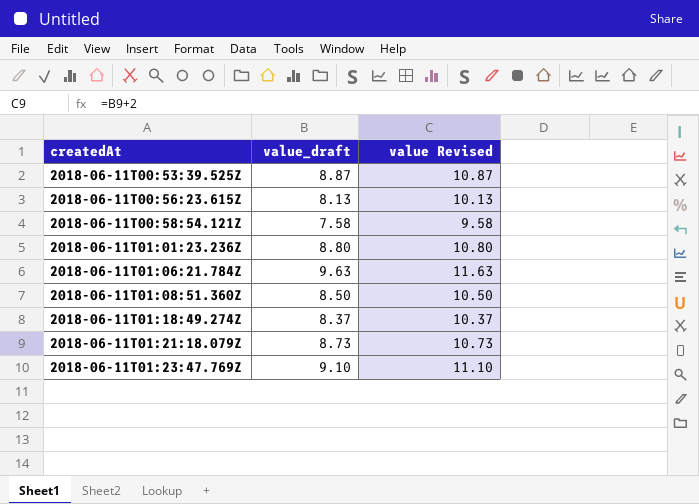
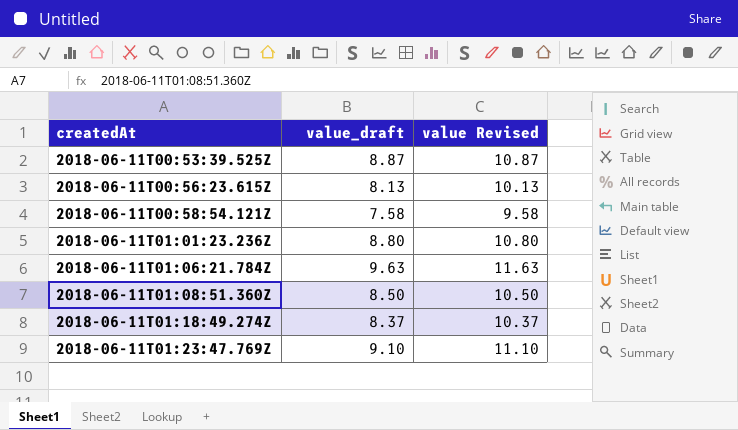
row 2018-06-11T01:21:18.079Z: 8.73 | 10.73 -> none

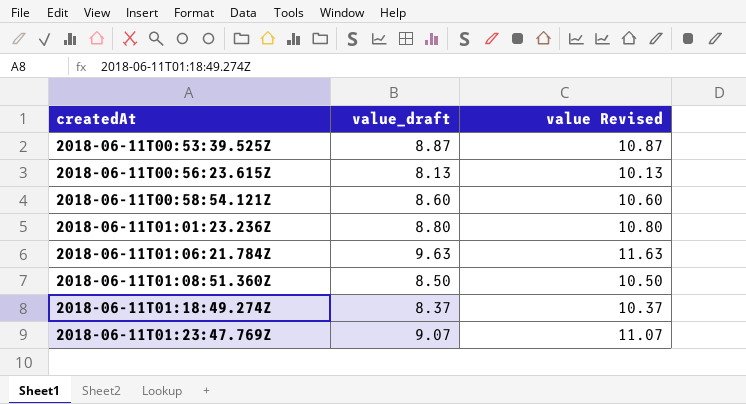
2018-06-11T00:58:54.121Z | value_draft: 7.58 -> 8.60
2018-06-11T00:58:54.121Z | value Revised: 9.58 -> 10.60
2018-06-11T01:23:47.769Z | value_draft: 9.10 -> 9.07
2018-06-11T01:23:47.769Z | value Revised: 11.10 -> 11.07

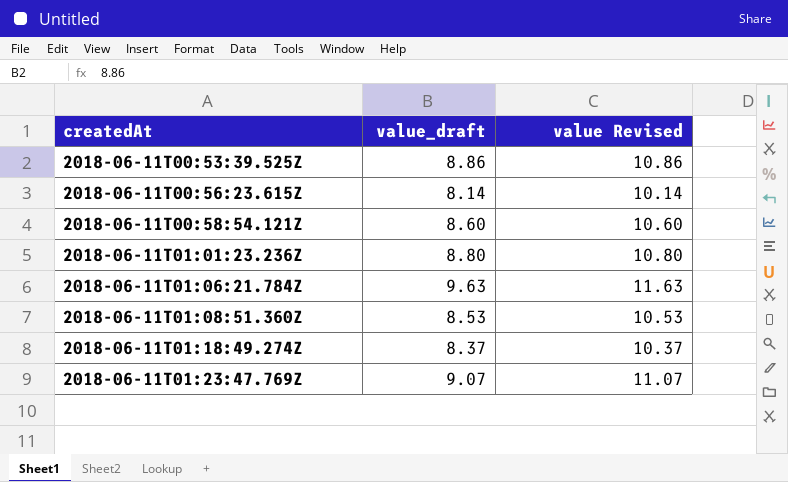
2018-06-11T00:53:39.525Z | value_draft: 8.87 -> 8.86
2018-06-11T00:53:39.525Z | value Revised: 10.87 -> 10.86
2018-06-11T00:56:23.615Z | value_draft: 8.13 -> 8.14
2018-06-11T00:56:23.615Z | value Revised: 10.13 -> 10.14
2018-06-11T01:08:51.360Z | value_draft: 8.50 -> 8.53
2018-06-11T01:08:51.360Z | value Revised: 10.50 -> 10.53

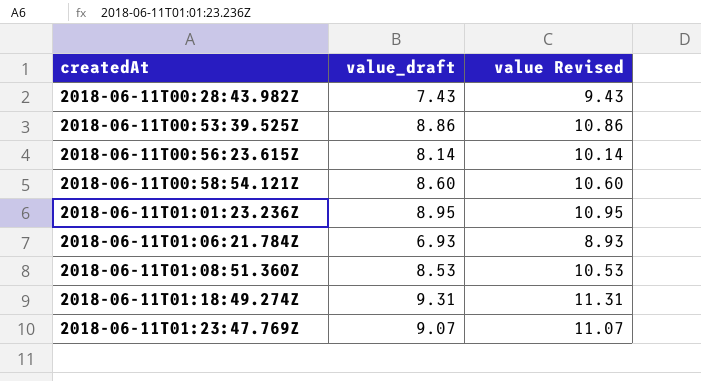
row 2018-06-11T00:28:43.982Z: none -> 7.43 | 9.43
2018-06-11T01:01:23.236Z | value_draft: 8.80 -> 8.95
2018-06-11T01:01:23.236Z | value Revised: 10.80 -> 10.95
2018-06-11T01:06:21.784Z | value_draft: 9.63 -> 6.93
2018-06-11T01:06:21.784Z | value Revised: 11.63 -> 8.93
2018-06-11T01:18:49.274Z | value_draft: 8.37 -> 9.31
2018-06-11T01:18:49.274Z | value Revised: 10.37 -> 11.31

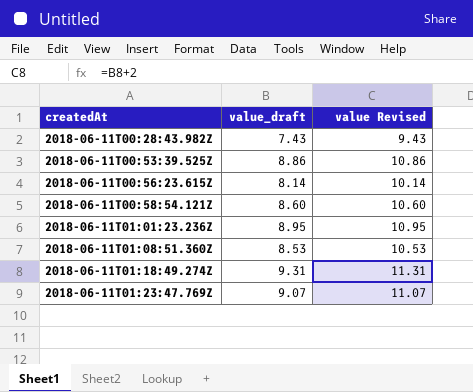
row 2018-06-11T01:06:21.784Z: 6.93 | 8.93 -> none

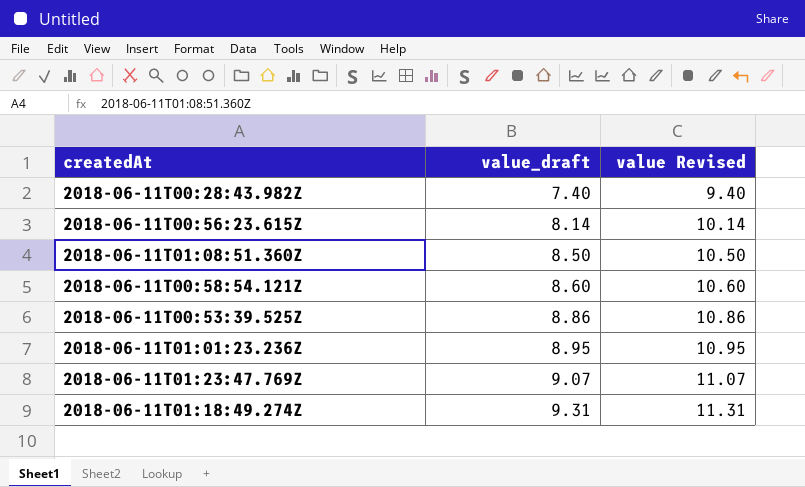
row order: createdAt ascending -> value_draft ascending
2018-06-11T00:28:43.982Z | value_draft: 7.43 -> 7.40
2018-06-11T00:28:43.982Z | value Revised: 9.43 -> 9.40
2018-06-11T01:08:51.360Z | value_draft: 8.53 -> 8.50
2018-06-11T01:08:51.360Z | value Revised: 10.53 -> 10.50

